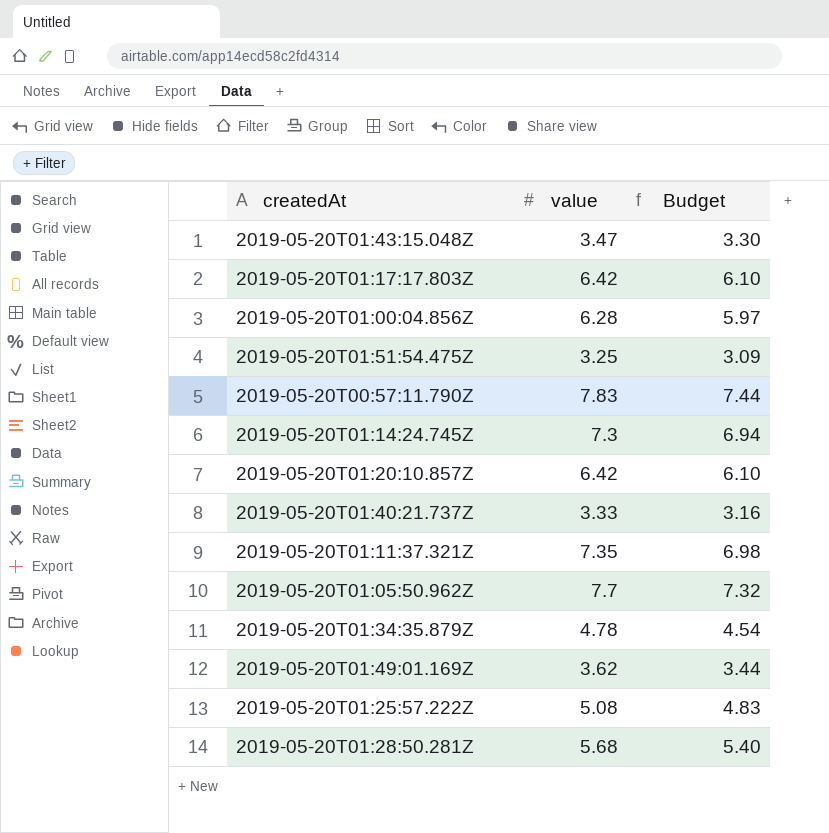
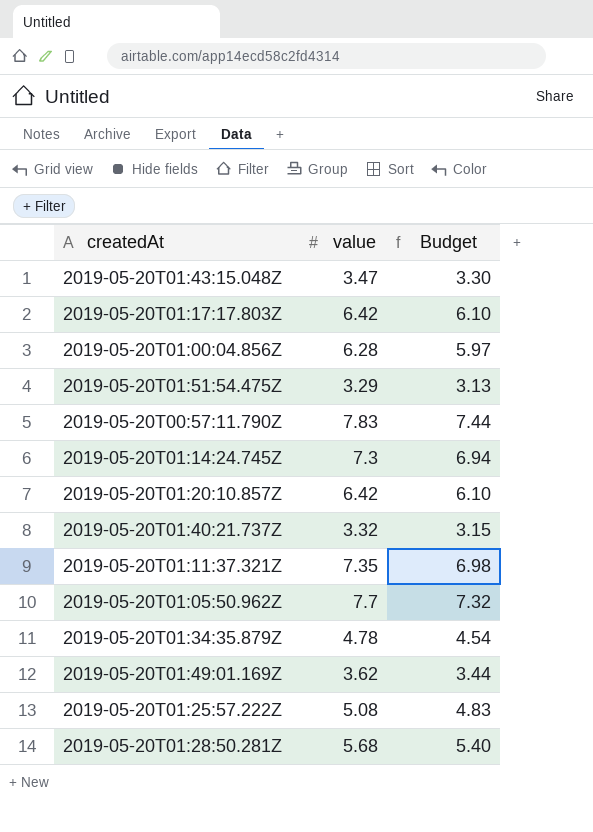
2019-05-20T01:51:54.475Z | value: 3.25 -> 3.29
2019-05-20T01:51:54.475Z | Budget: 3.09 -> 3.13
2019-05-20T01:40:21.737Z | value: 3.33 -> 3.32
2019-05-20T01:40:21.737Z | Budget: 3.16 -> 3.15

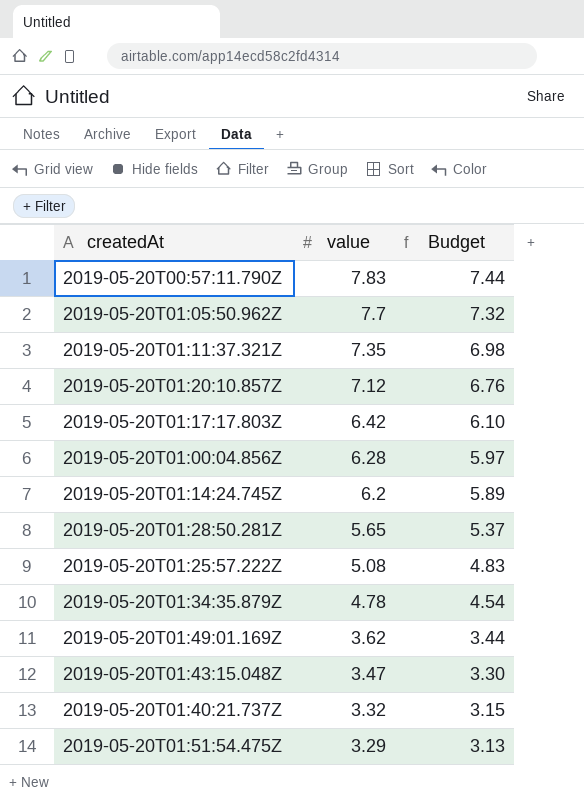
row order: none -> value descending
2019-05-20T01:20:10.857Z | value: 6.42 -> 7.12
2019-05-20T01:20:10.857Z | Budget: 6.10 -> 6.76
2019-05-20T01:14:24.745Z | value: 7.3 -> 6.2
2019-05-20T01:14:24.745Z | Budget: 6.94 -> 5.89
2019-05-20T01:28:50.281Z | value: 5.68 -> 5.65
2019-05-20T01:28:50.281Z | Budget: 5.40 -> 5.37

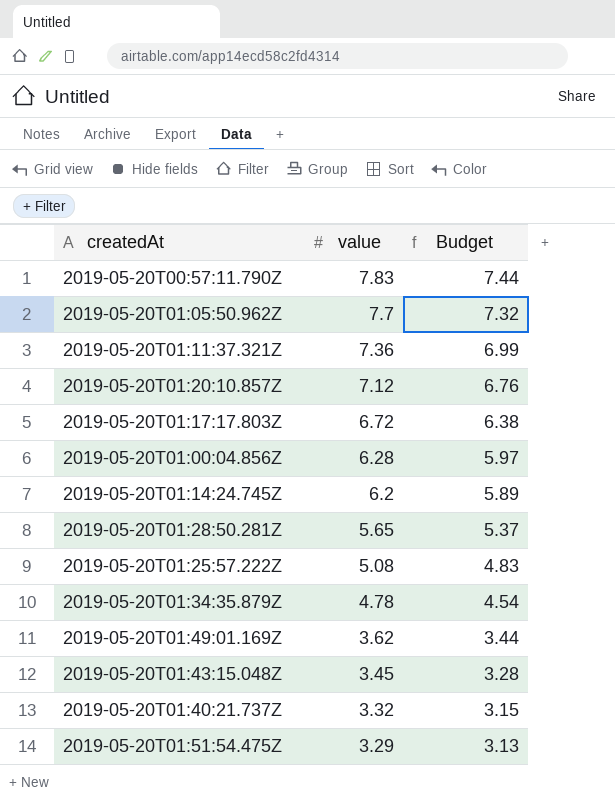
2019-05-20T01:11:37.321Z | value: 7.35 -> 7.36
2019-05-20T01:11:37.321Z | Budget: 6.98 -> 6.99
2019-05-20T01:17:17.803Z | value: 6.42 -> 6.72
2019-05-20T01:17:17.803Z | Budget: 6.10 -> 6.38
2019-05-20T01:43:15.048Z | value: 3.47 -> 3.45
2019-05-20T01:43:15.048Z | Budget: 3.30 -> 3.28

